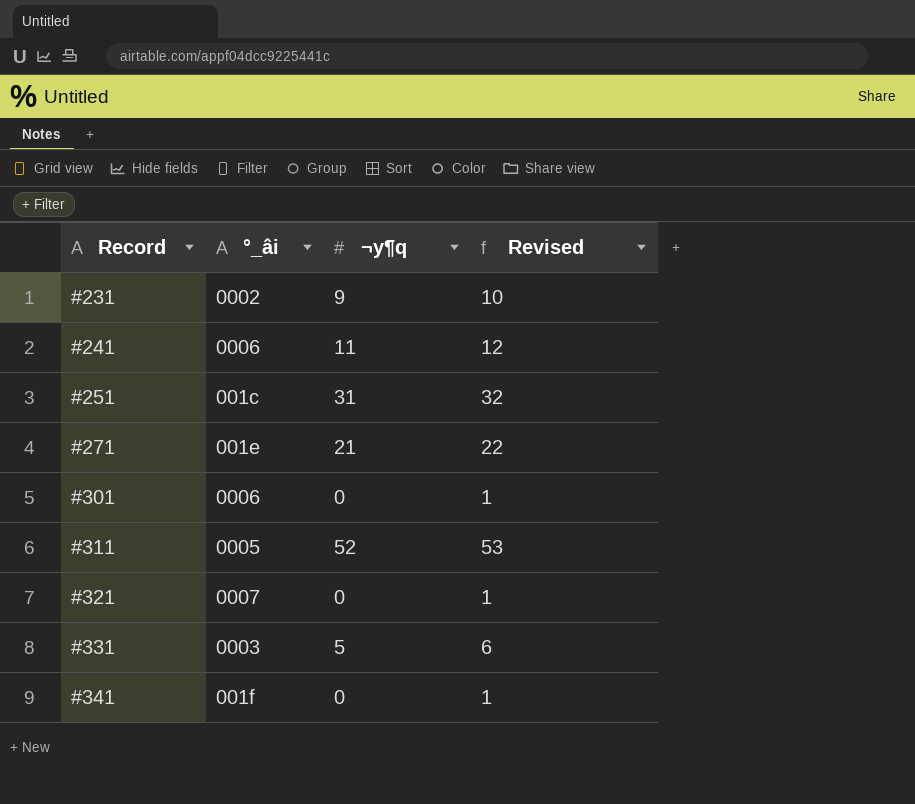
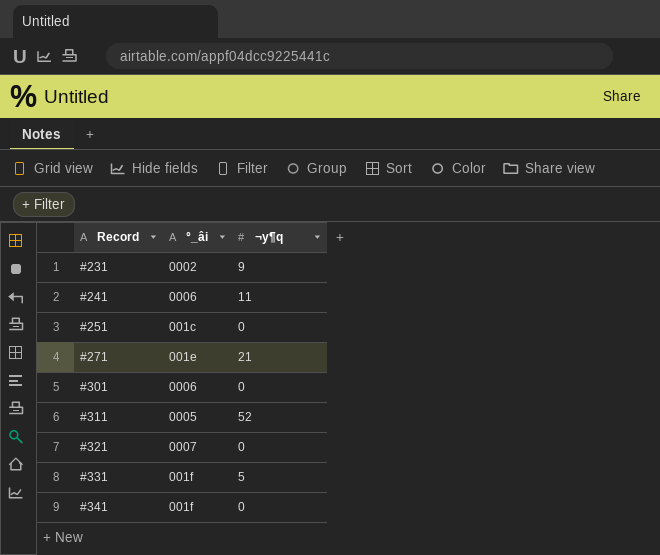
column Revised | formula: [¬y¶q] + 1 -> none
#251 | ¬y¶q: 31 -> 0
#331 | °_âi: 0003 -> 001f

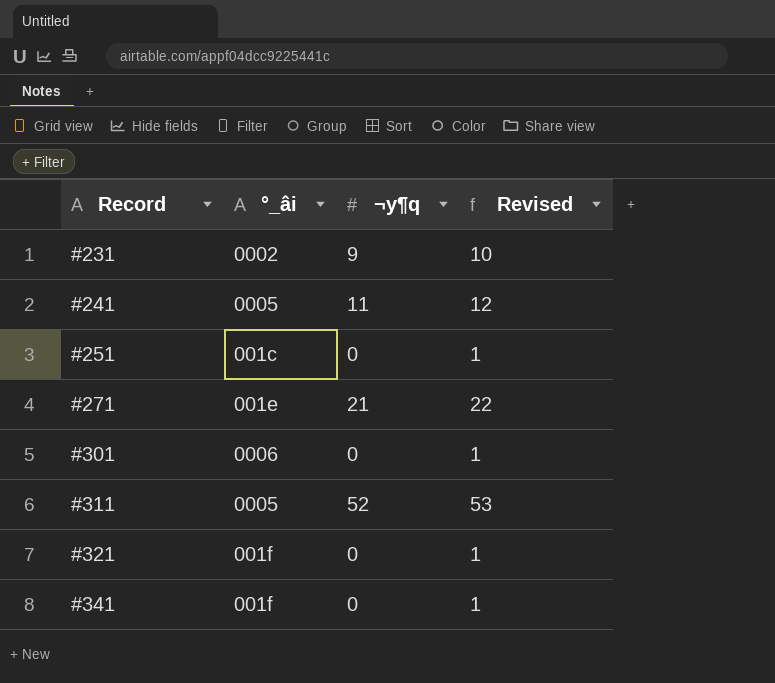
column Revised | formula: none -> [¬y¶q] + 1
row #331: 001f | 5 -> none
#241 | °_âi: 0006 -> 0005
#321 | °_âi: 0007 -> 001f

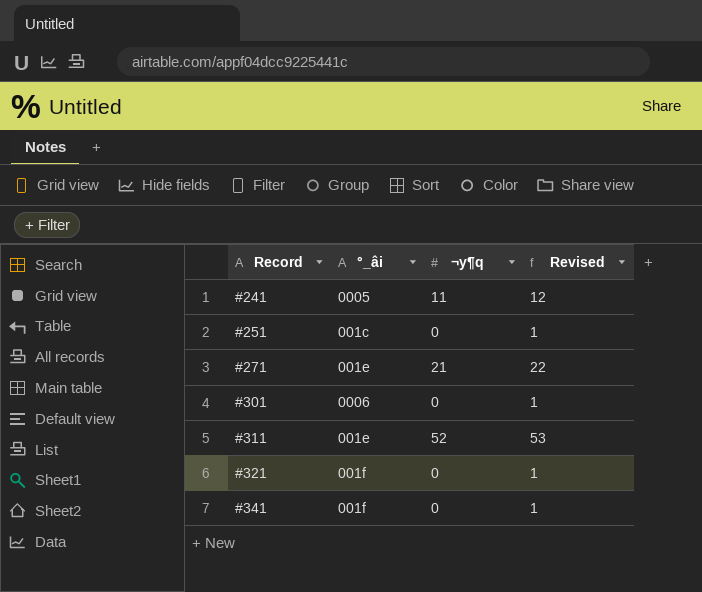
row #231: 0002 | 9 | 10 -> none
#311 | °_âi: 0005 -> 001e

